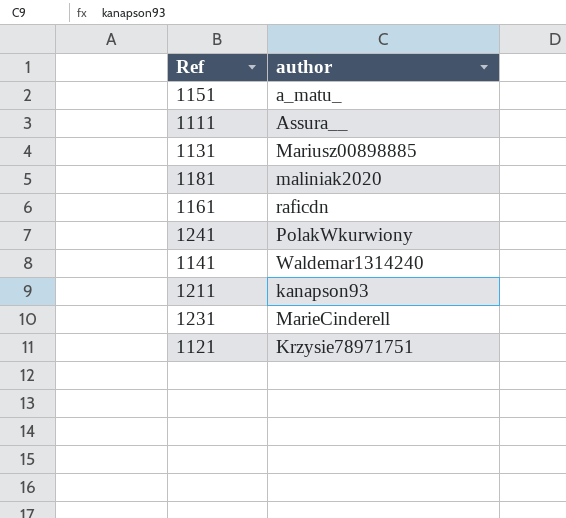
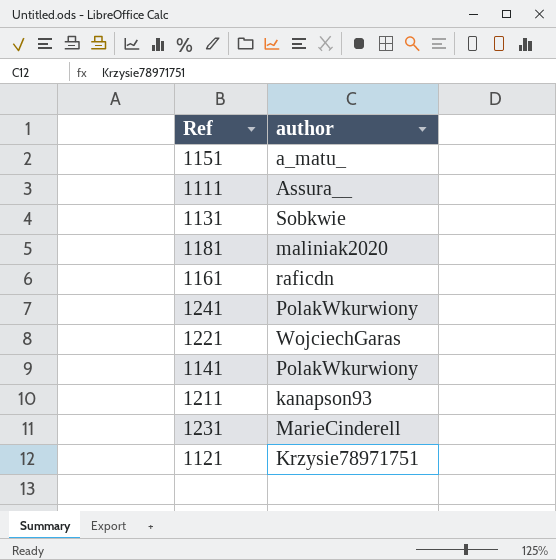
1131 | author: Mariusz00898885 -> Sobkwie
row 1221: none -> WojciechGaras
1141 | author: Waldemar1314240 -> PolakWkurwiony

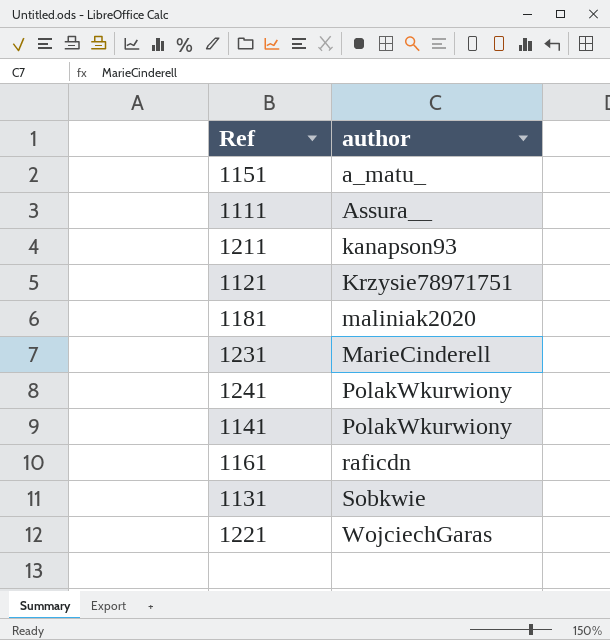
row order: none -> author ascending

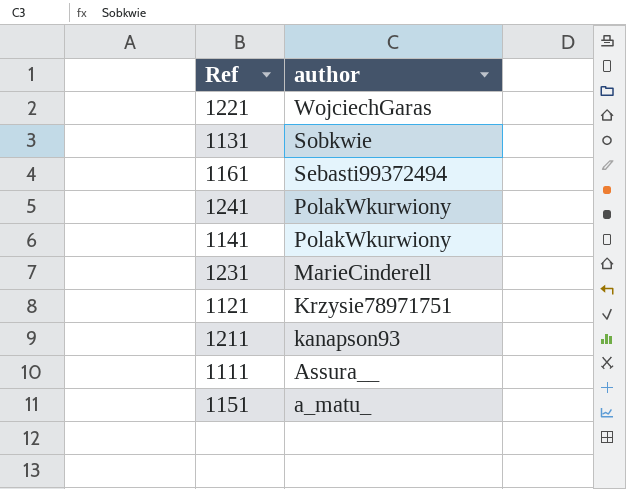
row order: author ascending -> author descending
row 1181: maliniak2020 -> none
1161 | author: raficdn -> Sebasti99372494

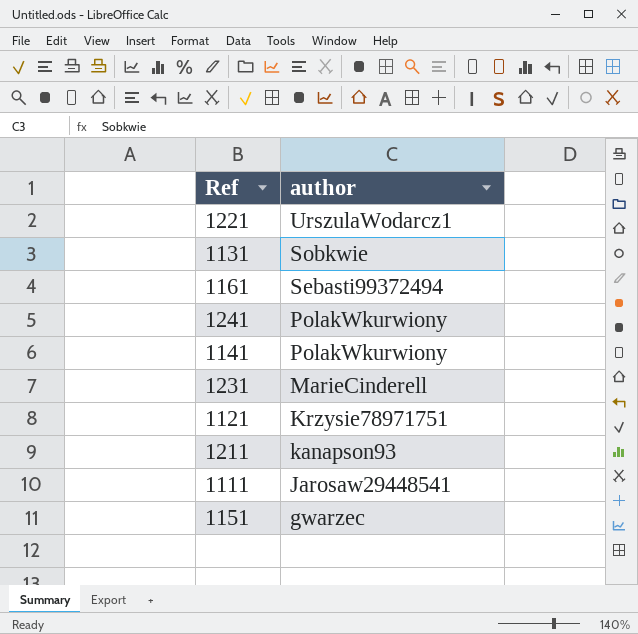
1221 | author: WojciechGaras -> UrszulaWodarcz1
1111 | author: Assura__ -> Jarosaw29448541
1151 | author: a_matu_ -> gwarzec

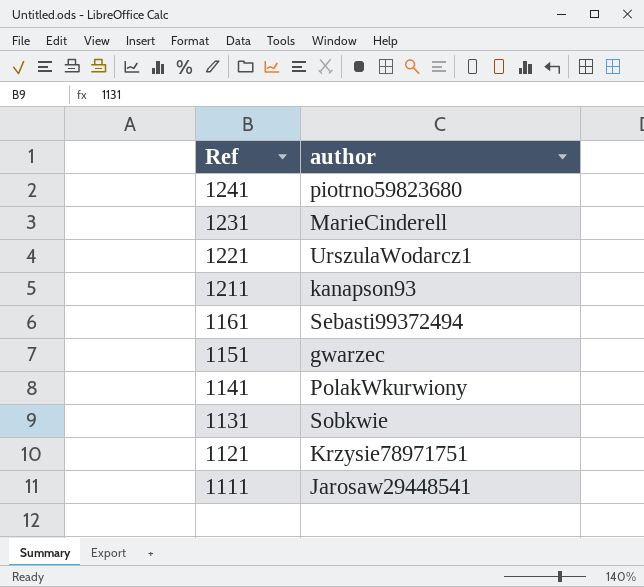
row order: author descending -> Ref descending
1241 | author: PolakWkurwiony -> piotrno59823680

